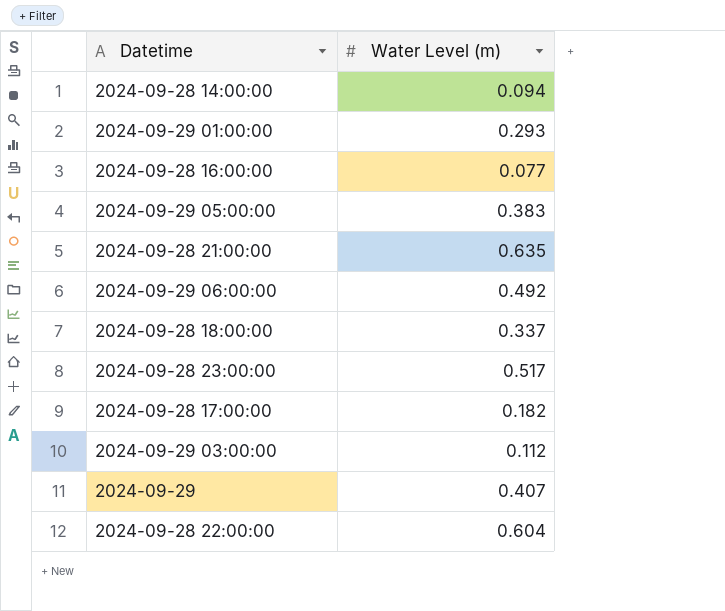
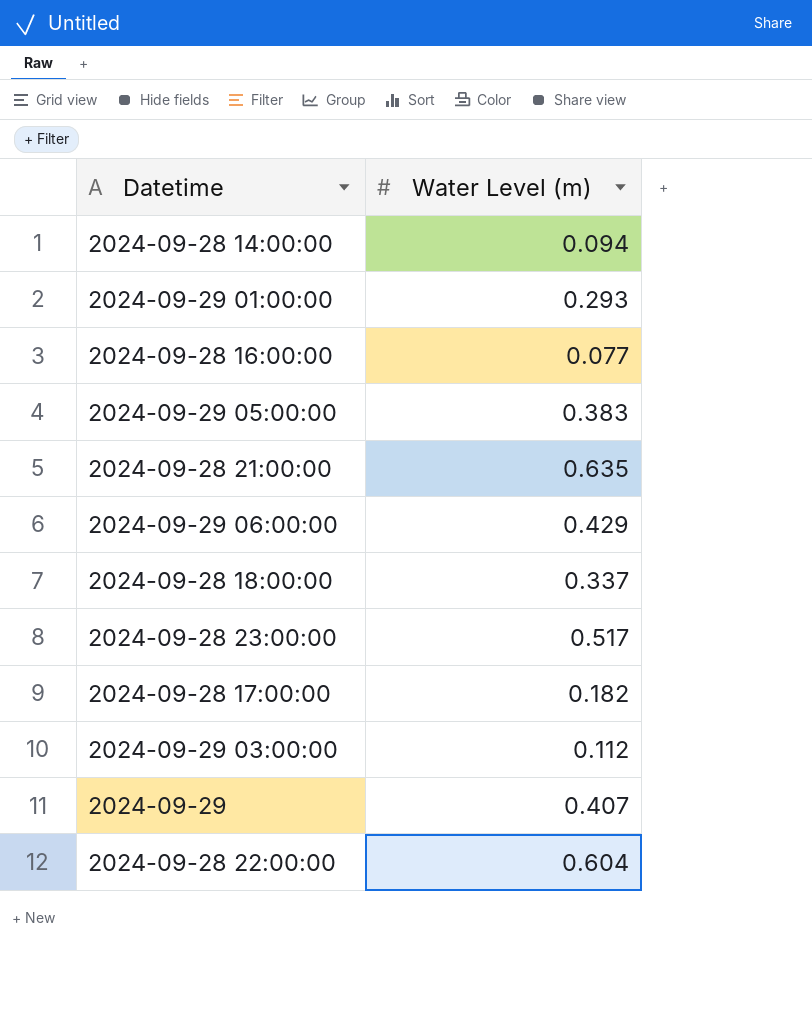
2024-09-29 06:00:00 | Water Level (m): 0.492 -> 0.429

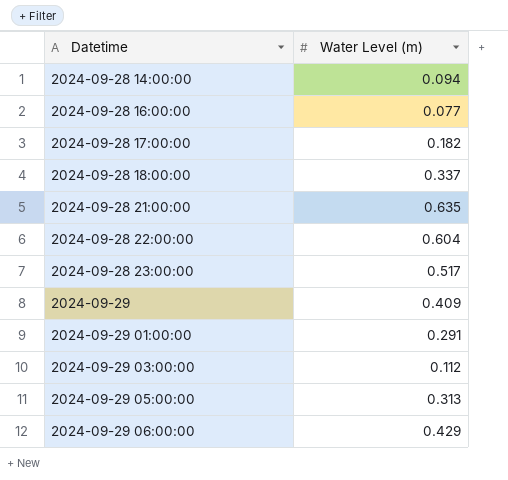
row order: none -> Datetime ascending
2024-09-29 | Water Level (m): 0.407 -> 0.409
2024-09-29 01:00:00 | Water Level (m): 0.293 -> 0.291
2024-09-29 05:00:00 | Water Level (m): 0.383 -> 0.313

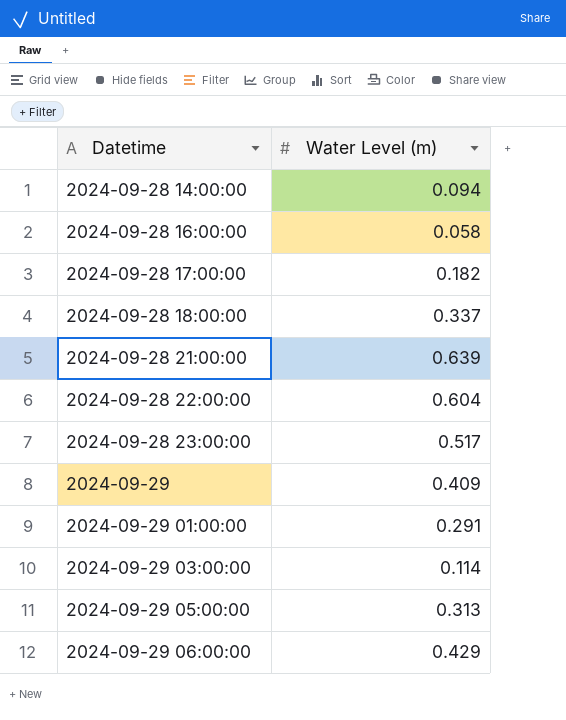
2024-09-28 16:00:00 | Water Level (m): 0.077 -> 0.058
2024-09-28 21:00:00 | Water Level (m): 0.635 -> 0.639
2024-09-29 03:00:00 | Water Level (m): 0.112 -> 0.114

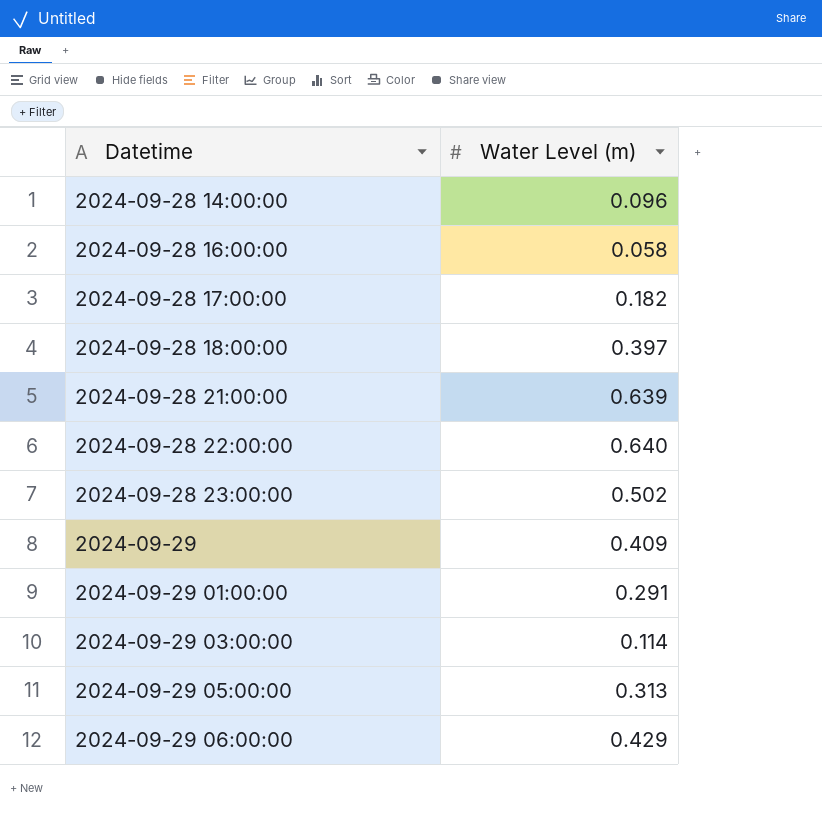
2024-09-28 14:00:00 | Water Level (m): 0.094 -> 0.096
2024-09-28 18:00:00 | Water Level (m): 0.337 -> 0.397
2024-09-28 22:00:00 | Water Level (m): 0.604 -> 0.640
2024-09-28 23:00:00 | Water Level (m): 0.517 -> 0.502

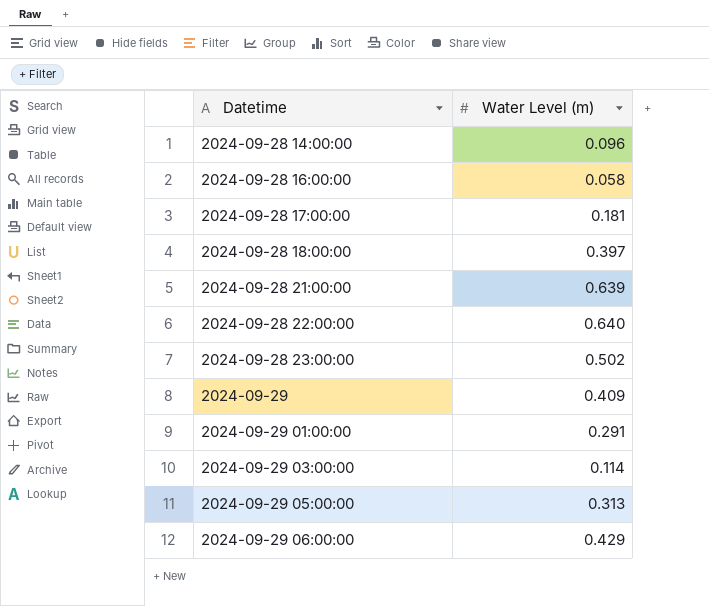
2024-09-28 17:00:00 | Water Level (m): 0.182 -> 0.181

